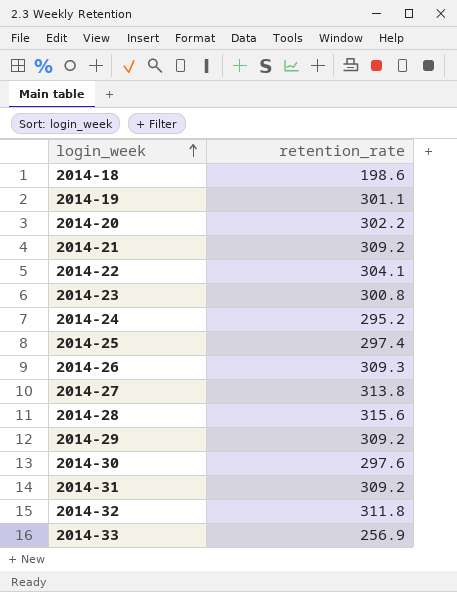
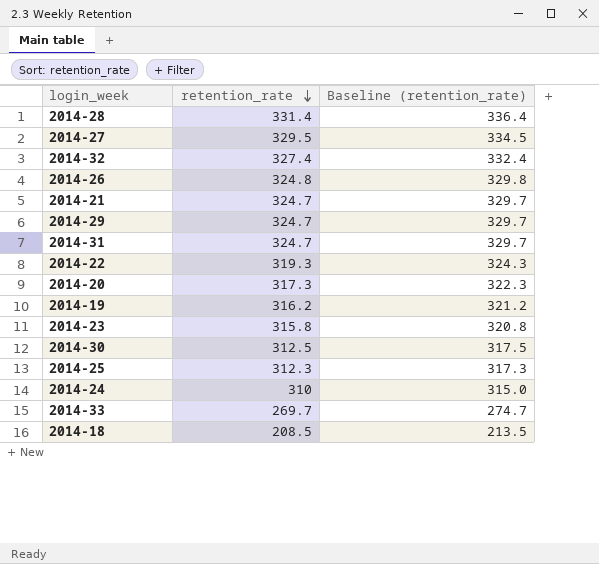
row order: login_week ascending -> retention_rate descending
column Baseline (retention_rate) | formula: none -> [retention_rate] + 5
2014-28 | retention_rate: 315.6 -> 331.4
2014-27 | retention_rate: 313.8 -> 329.5
2014-32 | retention_rate: 311.8 -> 327.4
2014-26 | retention_rate: 309.3 -> 324.8
2014-21 | retention_rate: 309.2 -> 324.7
2014-29 | retention_rate: 309.2 -> 324.7
2014-31 | retention_rate: 309.2 -> 324.7
2014-22 | retention_rate: 304.1 -> 319.3
2014-20 | retention_rate: 302.2 -> 317.3
2014-19 | retention_rate: 301.1 -> 316.2
2014-23 | retention_rate: 300.8 -> 315.8
2014-30 | retention_rate: 297.6 -> 312.5
2014-25 | retention_rate: 297.4 -> 312.3
2014-24 | retention_rate: 295.2 -> 310
2014-33 | retention_rate: 256.9 -> 269.7
2014-18 | retention_rate: 198.6 -> 208.5

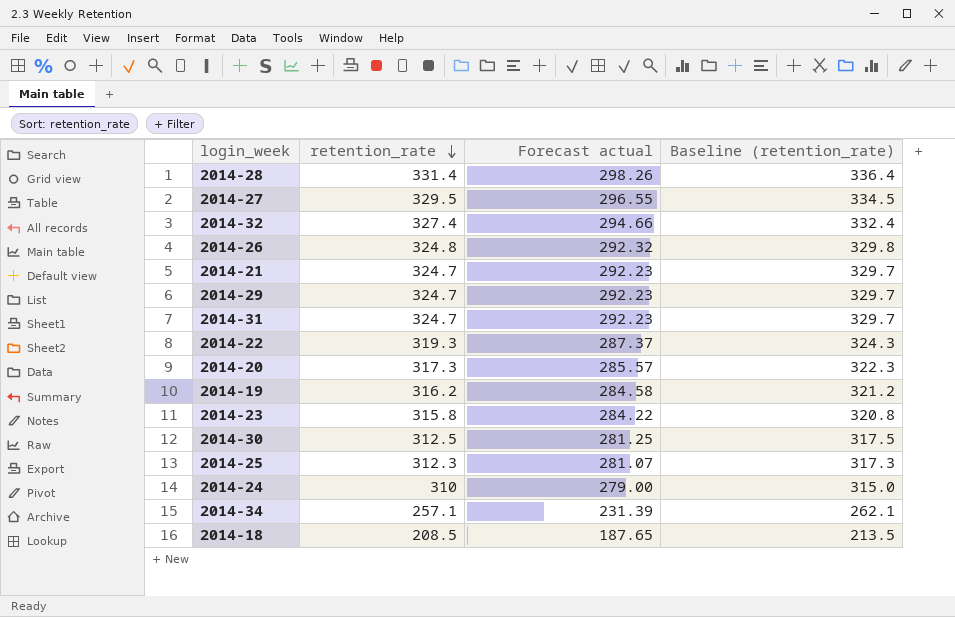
column Forecast actual | formula: none -> [retention_rate] * 0.9
row 2014-33: 269.7 | 274.7 -> none
row 2014-34: none -> 257.1 | 231.39 | 262.1

